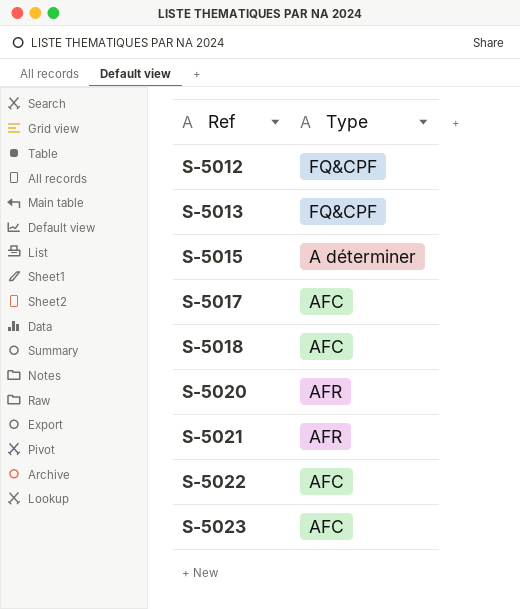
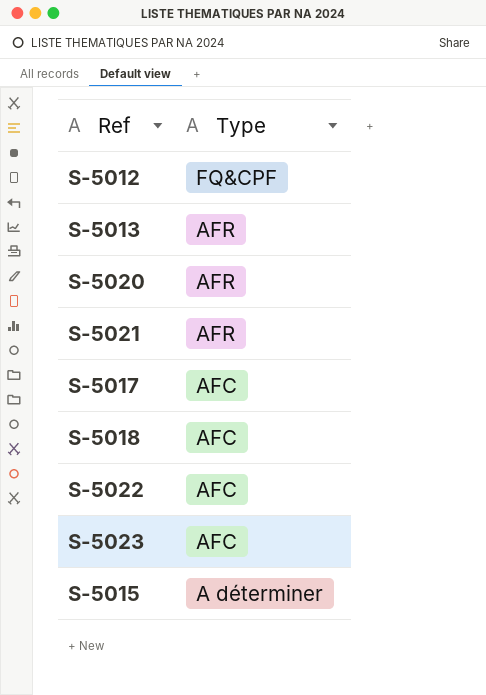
row order: Ref ascending -> Type descending
S-5013 | Type: FQ&CPF -> AFR

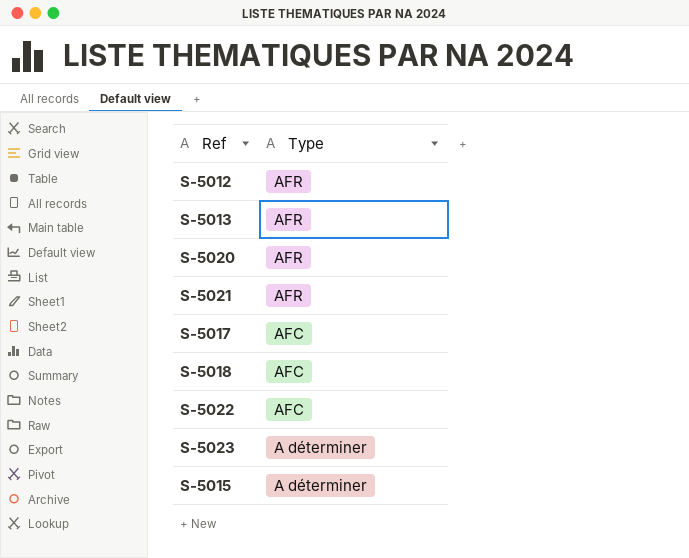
S-5012 | Type: FQ&CPF -> AFR
S-5023 | Type: AFC -> A déterminer

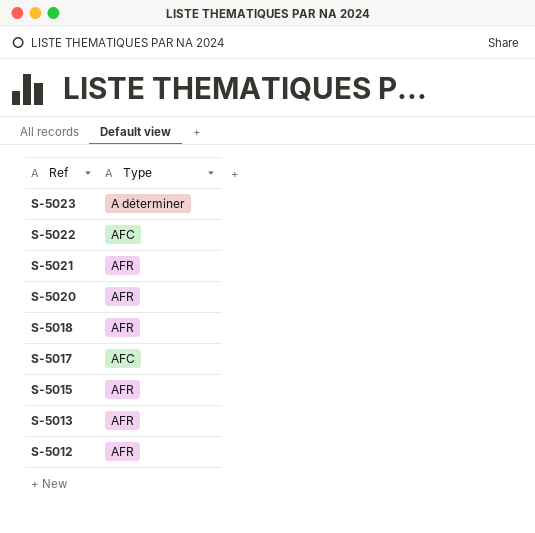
row order: Type descending -> Ref descending
S-5018 | Type: AFC -> AFR
S-5015 | Type: A déterminer -> AFR

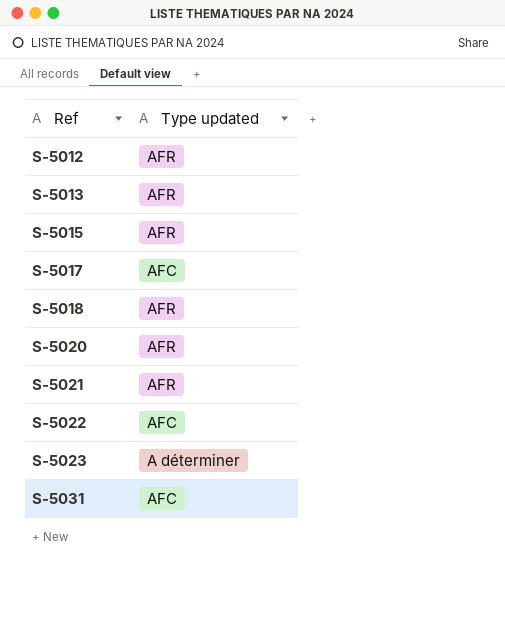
row order: Ref descending -> Ref ascending
column name: Type -> Type updated
row S-5031: none -> AFC

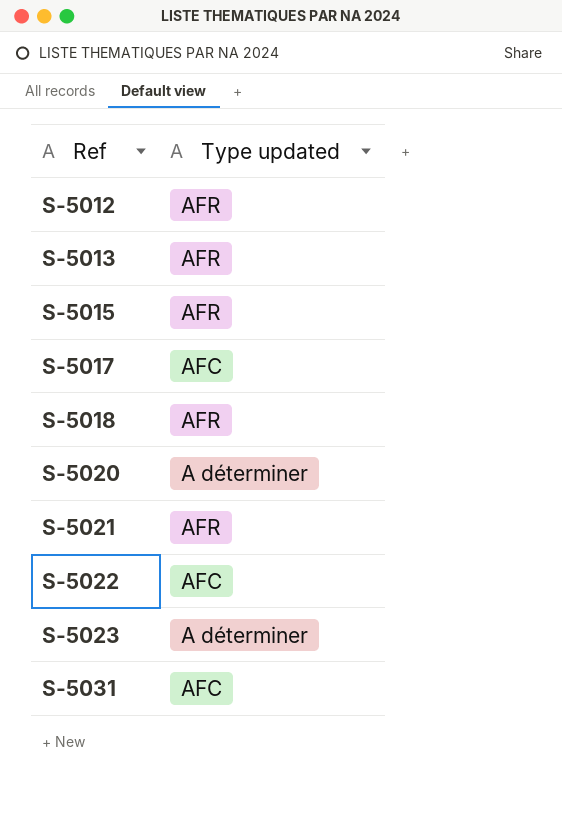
S-5020 | Type updated: AFR -> A déterminer

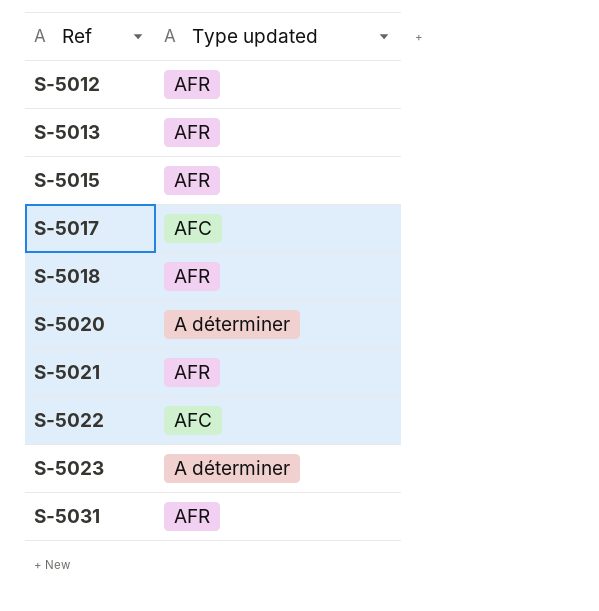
S-5031 | Type updated: AFC -> AFR

